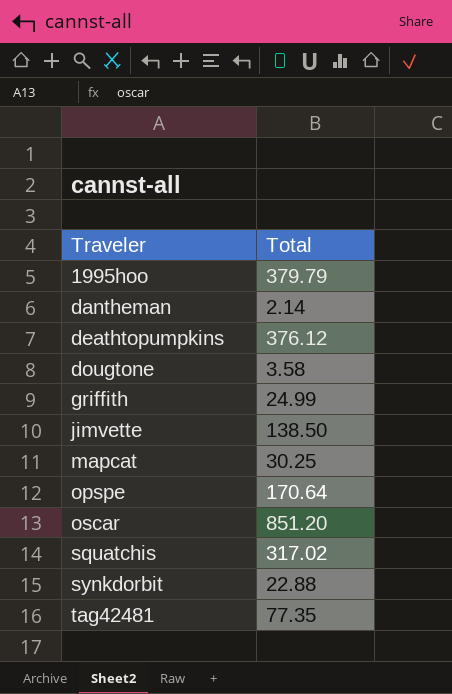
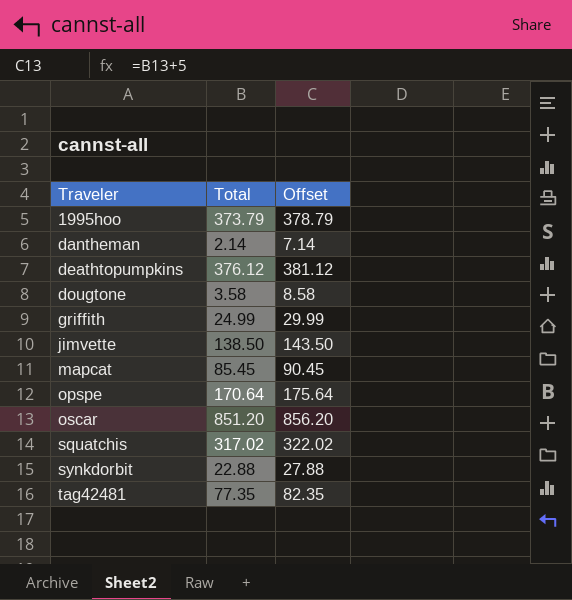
column Offset | formula: none -> [Total] + 5
1995hoo | Total: 379.79 -> 373.79
mapcat | Total: 30.25 -> 85.45

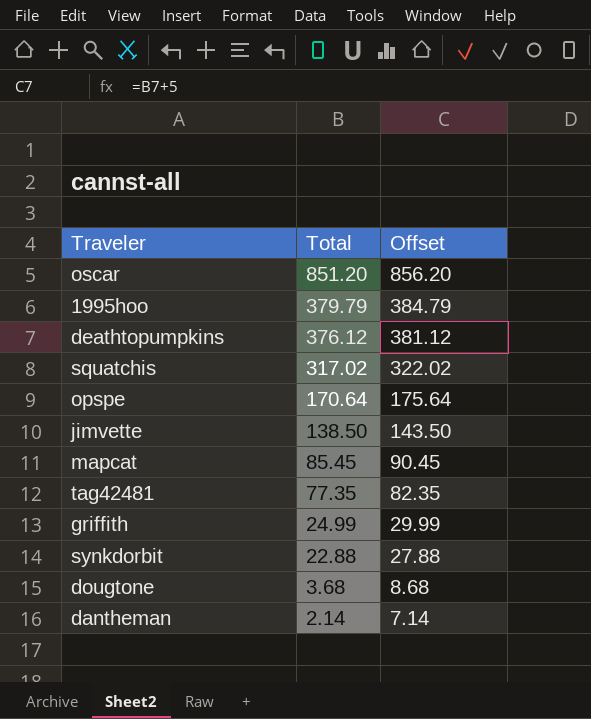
row order: Traveler ascending -> Total descending
1995hoo | Total: 373.79 -> 379.79
1995hoo | Offset: 378.79 -> 384.79
dougtone | Total: 3.58 -> 3.68
dougtone | Offset: 8.58 -> 8.68

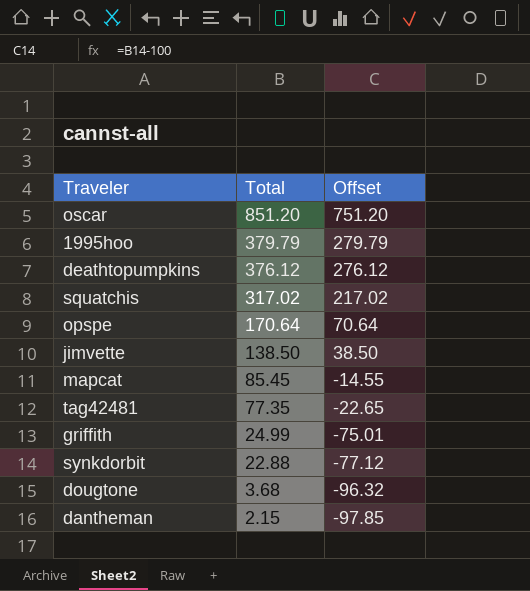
column Offset | formula: [Total] + 5 -> [Total] - 100
dantheman | Total: 2.14 -> 2.15

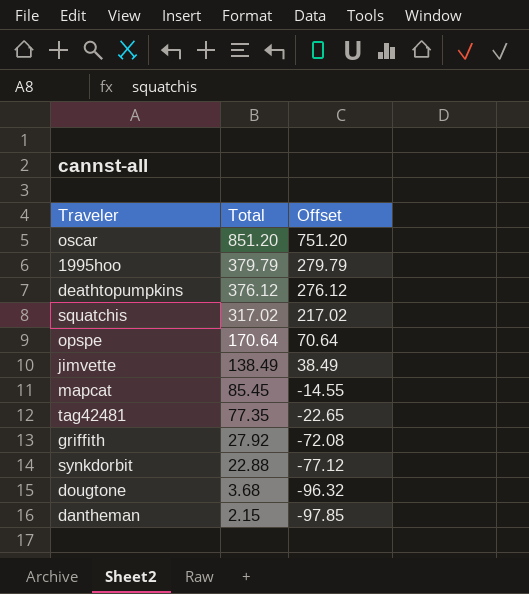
jimvette | Total: 138.50 -> 138.49
jimvette | Offset: 38.50 -> 38.49
griffith | Total: 24.99 -> 27.92
griffith | Offset: -75.01 -> -72.08

